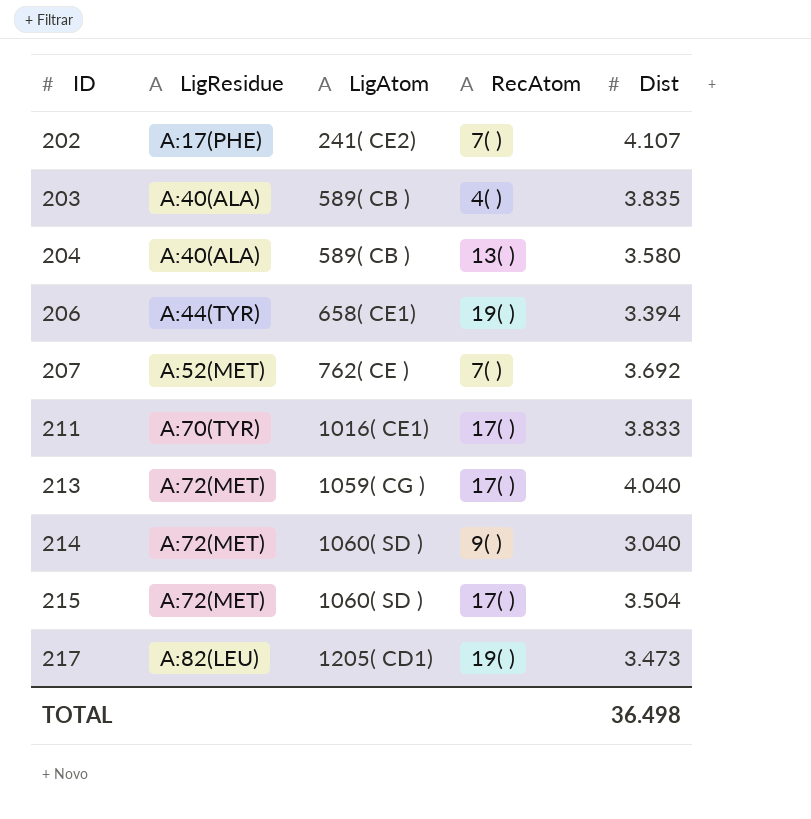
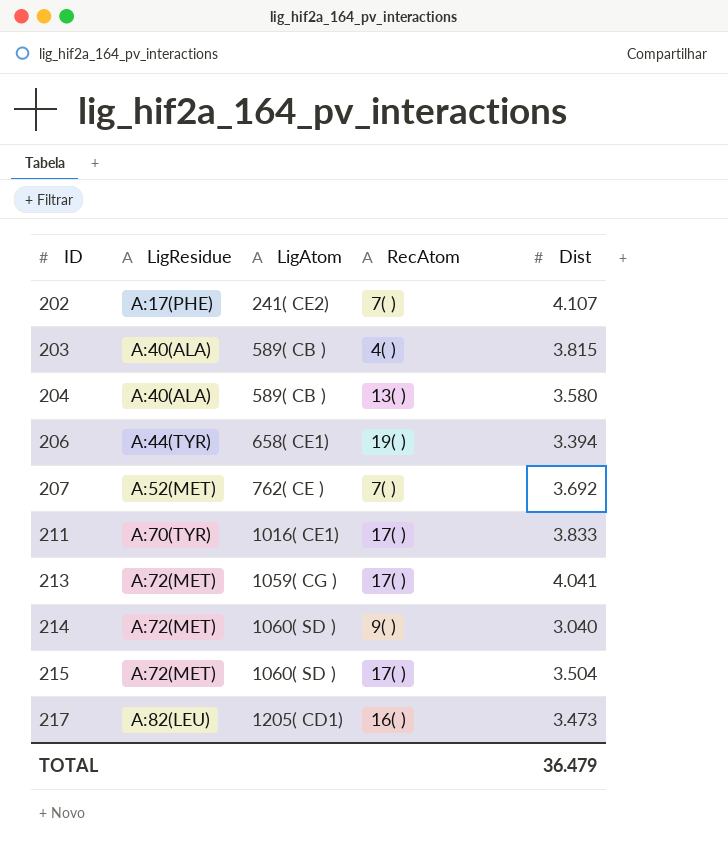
203 | Dist: 3.835 -> 3.815
213 | Dist: 4.040 -> 4.041
217 | RecAtom: 19( ) -> 16( )
TOTAL | Dist: 36.498 -> 36.479

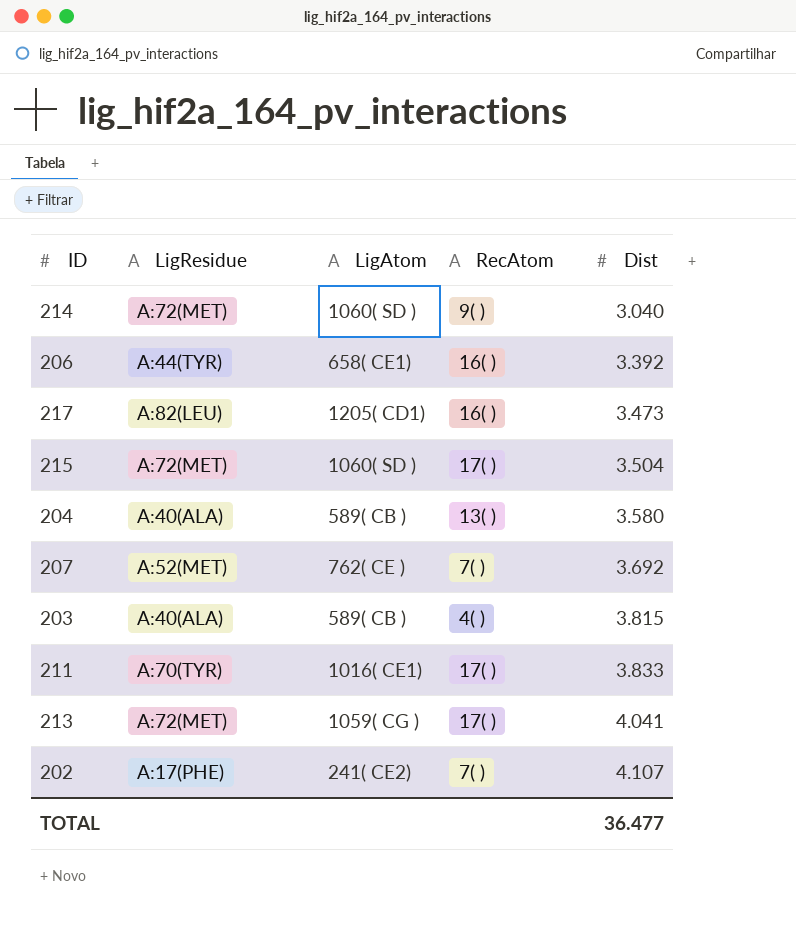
row order: ID ascending -> Dist ascending
206 | RecAtom: 19( ) -> 16( )
206 | Dist: 3.394 -> 3.392
TOTAL | Dist: 36.479 -> 36.477

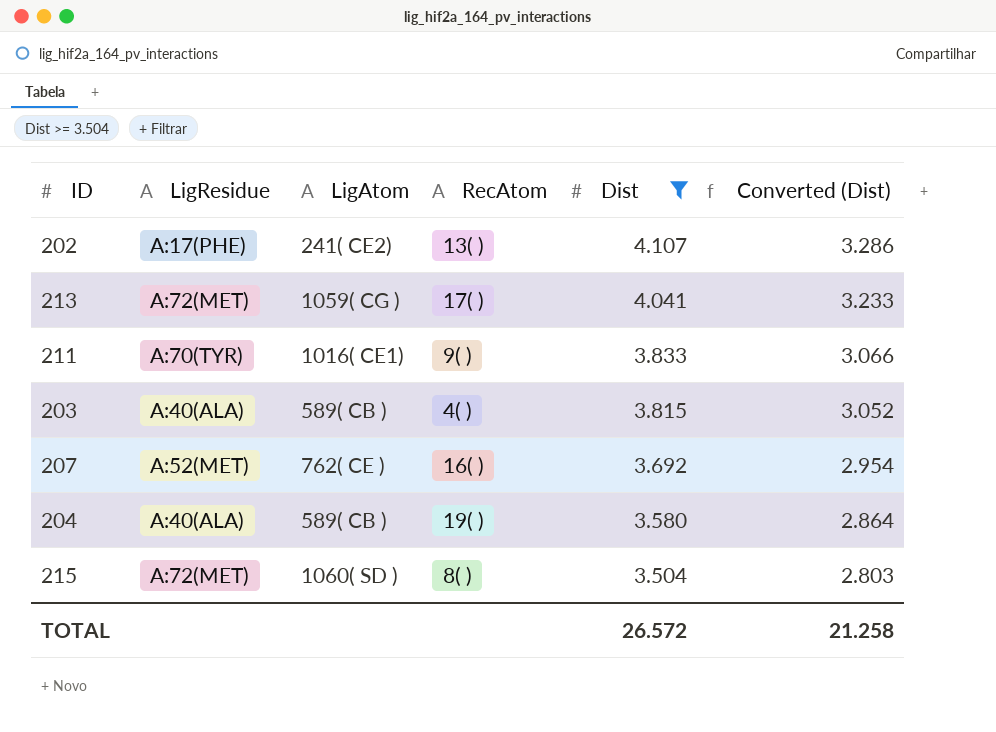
filter: none -> Dist >= 3.504
row order: Dist ascending -> Dist descending
column Converted (Dist) | formula: none -> [Dist] * 0.8
202 | RecAtom: 7( ) -> 13( )
211 | RecAtom: 17( ) -> 9( )
207 | RecAtom: 7( ) -> 16( )
204 | RecAtom: 13( ) -> 19( )
215 | RecAtom: 17( ) -> 8( )
TOTAL | Dist: 36.477 -> 26.572

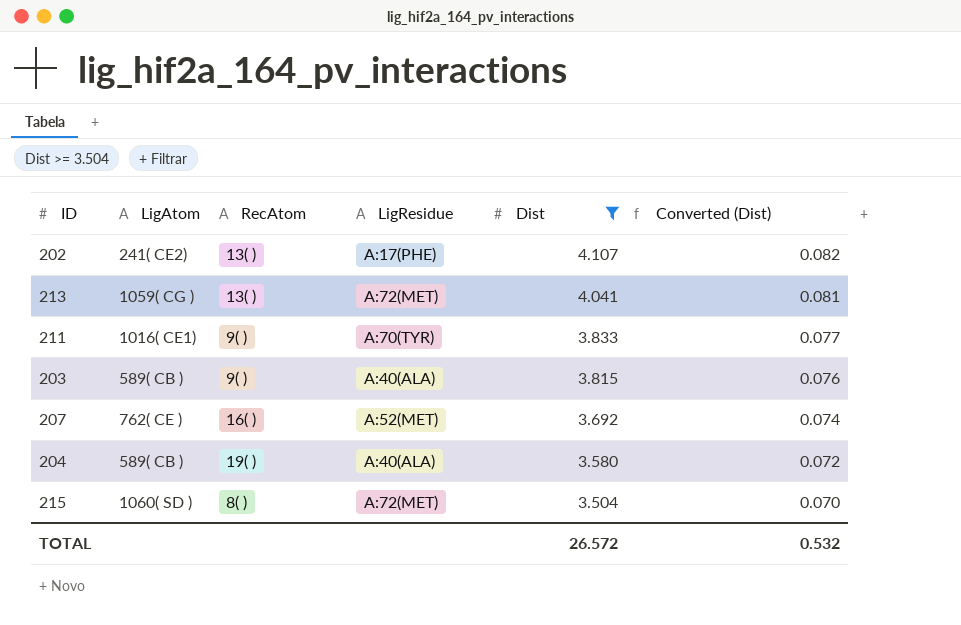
column LigResidue | position: 2 -> 4
column Converted (Dist) | formula: [Dist] * 0.8 -> [Dist] * 0.02
213 | RecAtom: 17( ) -> 13( )
203 | RecAtom: 4( ) -> 9( )
TOTAL | Converted (Dist): 21.258 -> 0.532

